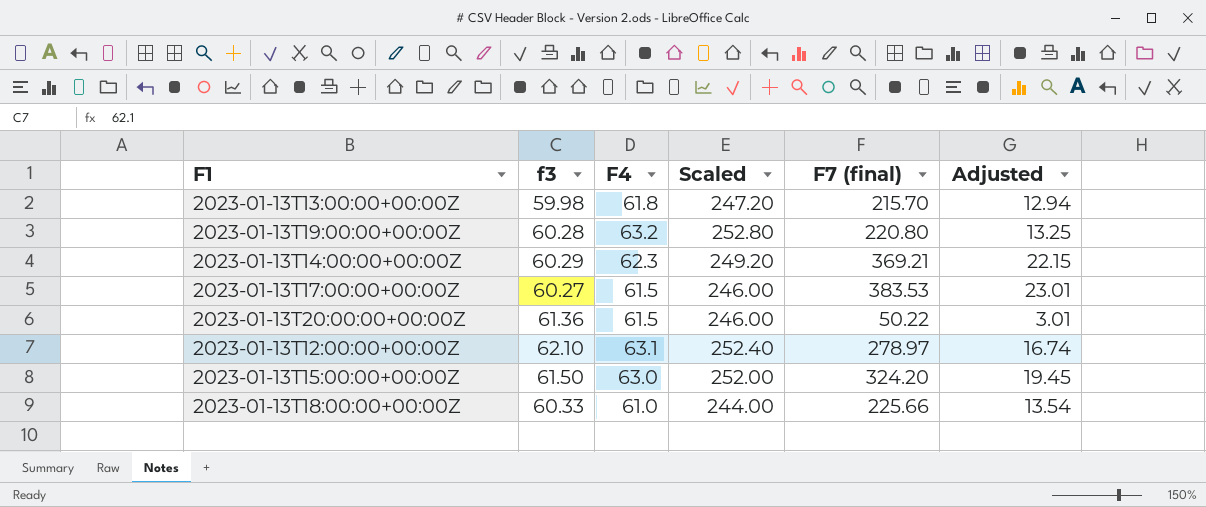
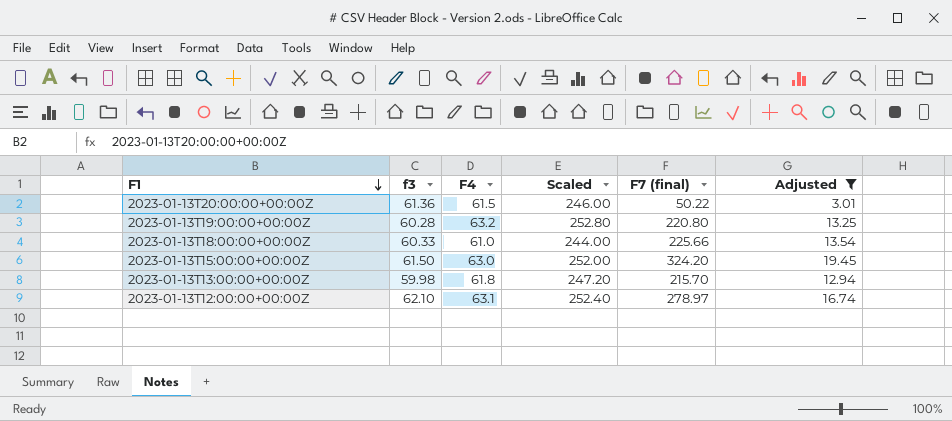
filter: none -> Adjusted <= 19.45
row order: none -> F1 descending

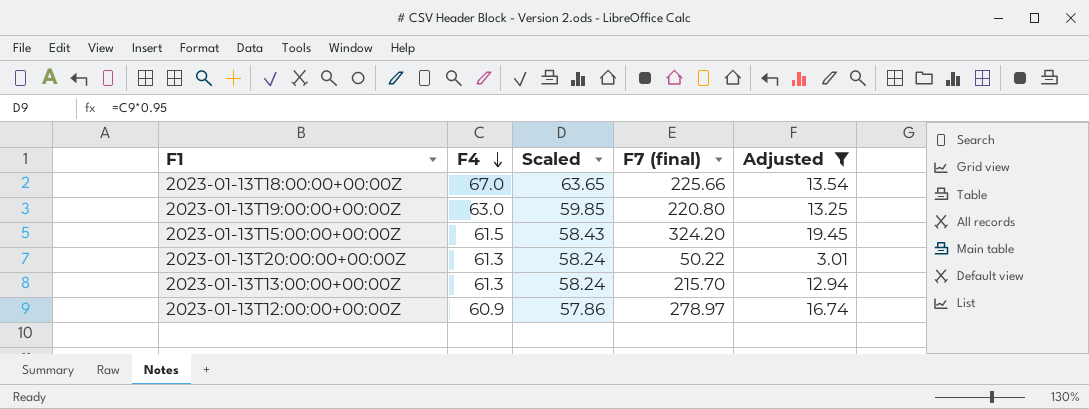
row order: F1 descending -> F4 descending
column f3 | position: 2 -> none
column Scaled | formula: [F4] * 4 -> [F4] * 0.95
2023-01-13T18:00:00+00:00Z | F4: 61.0 -> 67.0
2023-01-13T19:00:00+00:00Z | F4: 63.2 -> 63.0
2023-01-13T15:00:00+00:00Z | F4: 63.0 -> 61.5
2023-01-13T20:00:00+00:00Z | F4: 61.5 -> 61.3
2023-01-13T13:00:00+00:00Z | F4: 61.8 -> 61.3
2023-01-13T12:00:00+00:00Z | F4: 63.1 -> 60.9

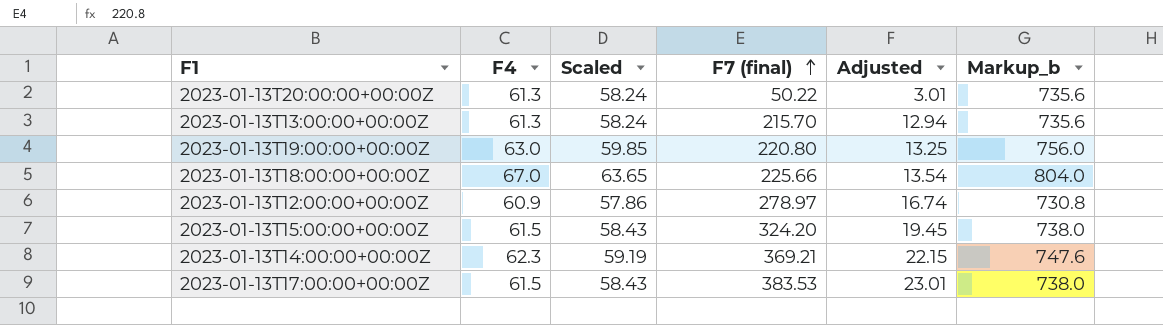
filter: Adjusted <= 19.45 -> none
row order: F4 descending -> F7 (final) ascending
column Markup_b | formula: none -> [F4] * 12

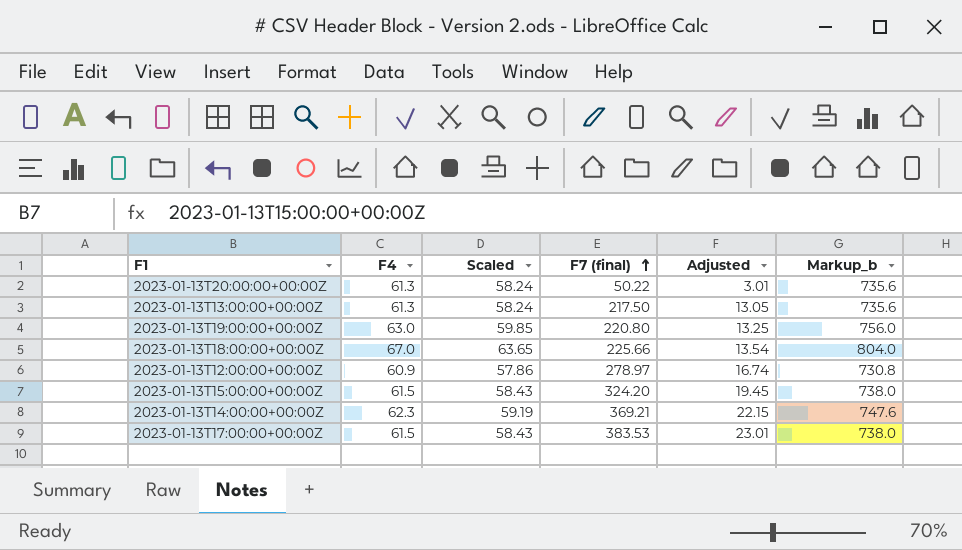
2023-01-13T13:00:00+00:00Z | F7 (final): 215.70 -> 217.50
2023-01-13T13:00:00+00:00Z | Adjusted: 12.94 -> 13.05

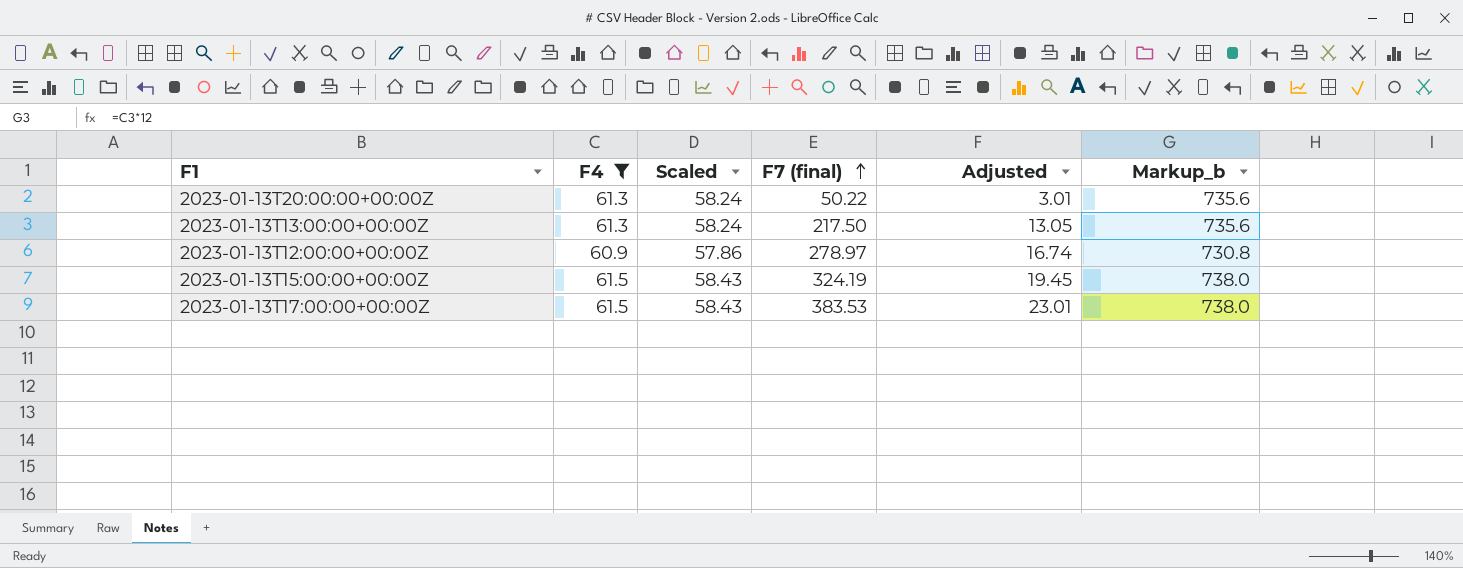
filter: none -> F4 <= 61.5
2023-01-13T15:00:00+00:00Z | F7 (final): 324.20 -> 324.19

